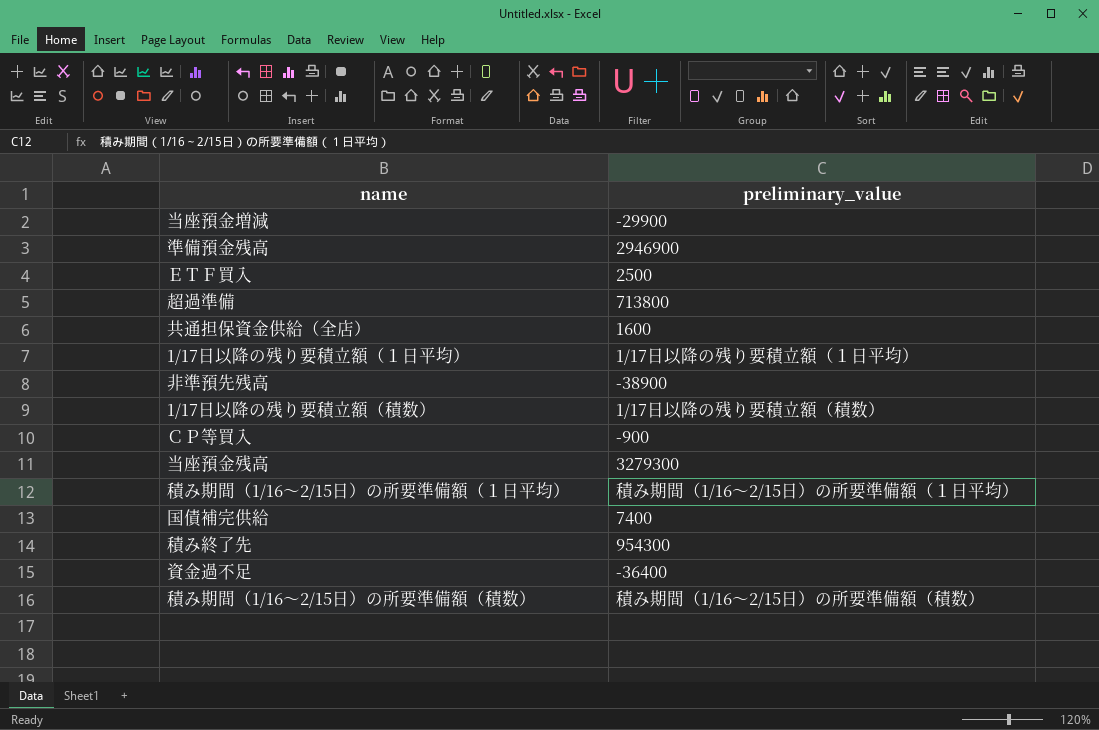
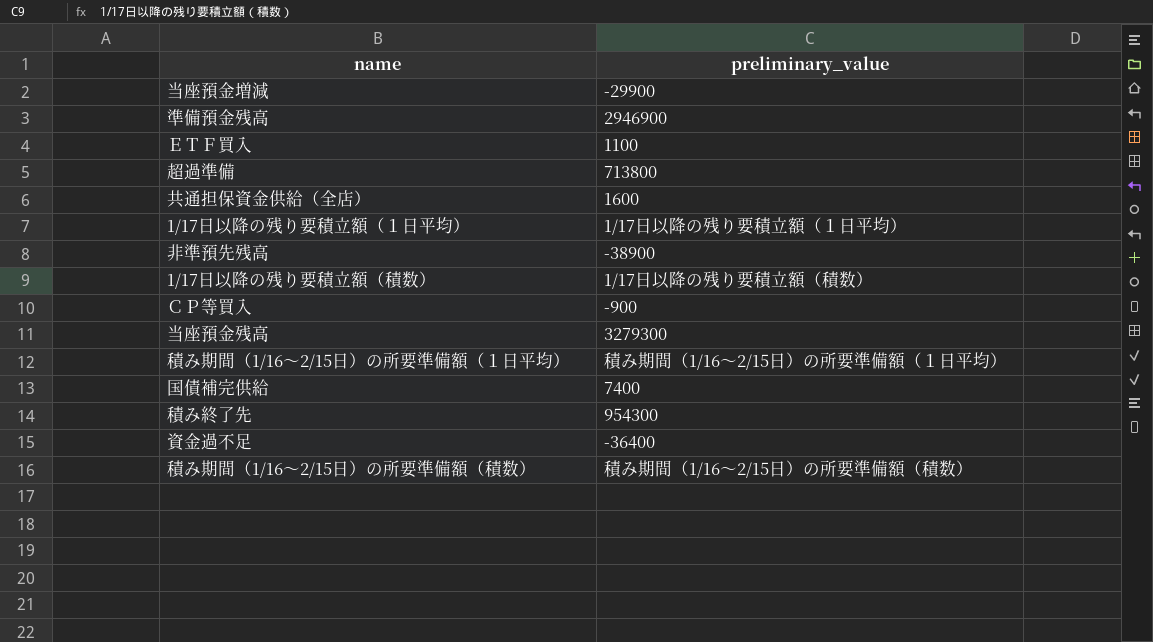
ＥＴＦ買入 | preliminary_value: 2500 -> 1100

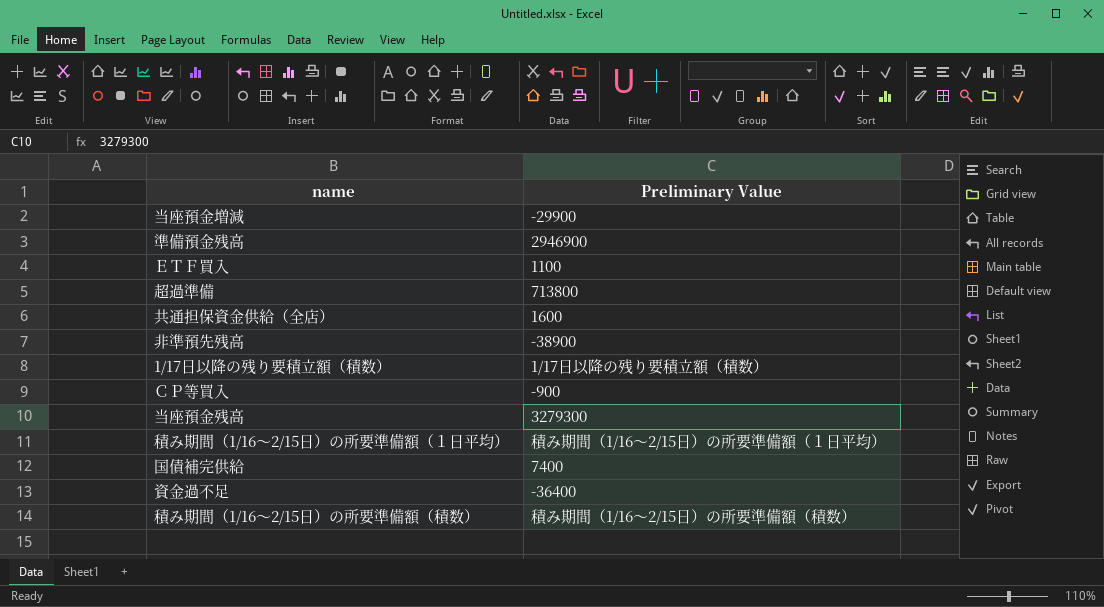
column name: preliminary_value -> Preliminary Value
row 1/17日以降の残り要積立額（１日平均）: 1/17日以降の残り要積立額（１日平均） -> none
row 積み終了先: 954300 -> none

